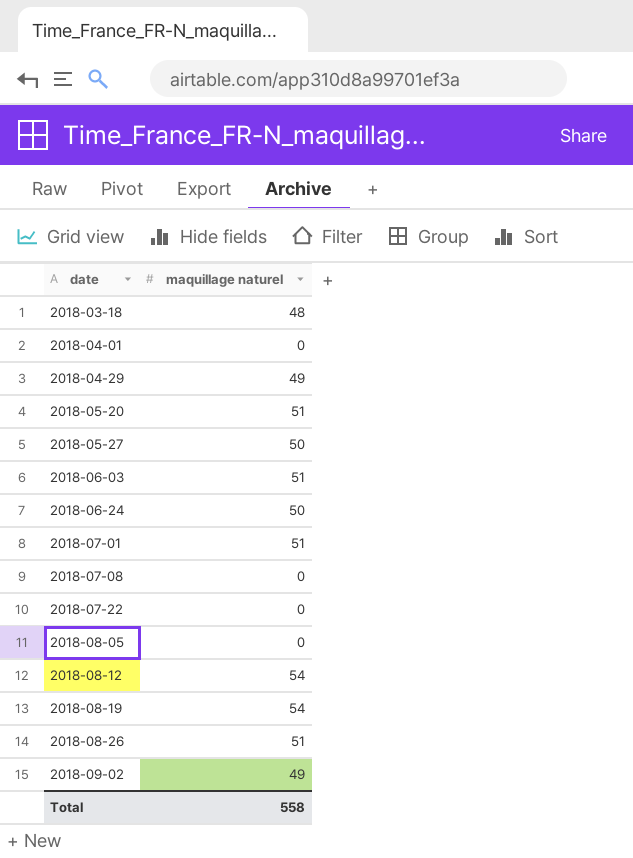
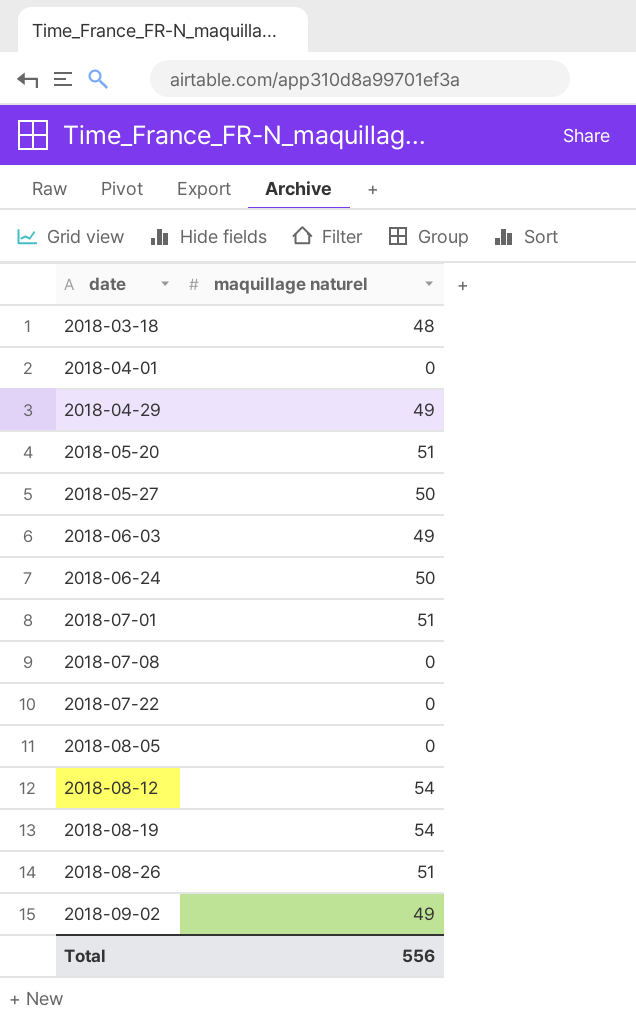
2018-06-03 | maquillage naturel: 51 -> 49
Total | maquillage naturel: 558 -> 556

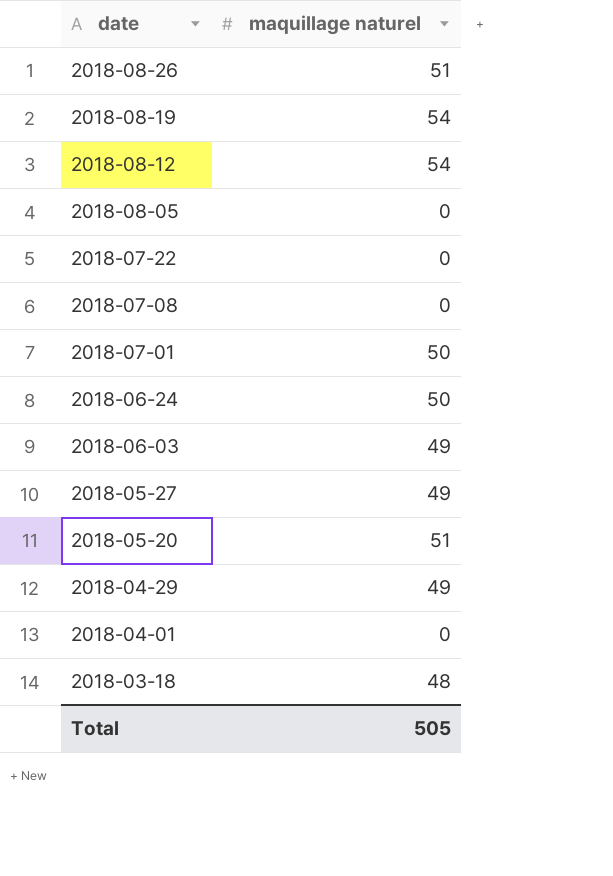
row order: date ascending -> date descending
row 2018-09-02: 49 -> none
2018-07-01 | maquillage naturel: 51 -> 50
2018-05-27 | maquillage naturel: 50 -> 49
Total | maquillage naturel: 556 -> 505

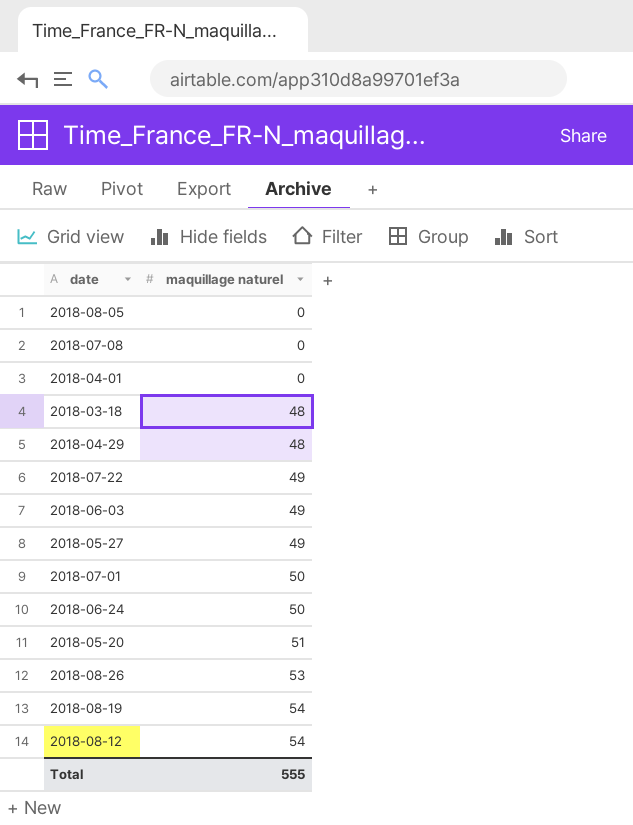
row order: date descending -> maquillage naturel ascending
2018-04-29 | maquillage naturel: 49 -> 48
2018-07-22 | maquillage naturel: 0 -> 49
2018-08-26 | maquillage naturel: 51 -> 53
Total | maquillage naturel: 505 -> 555

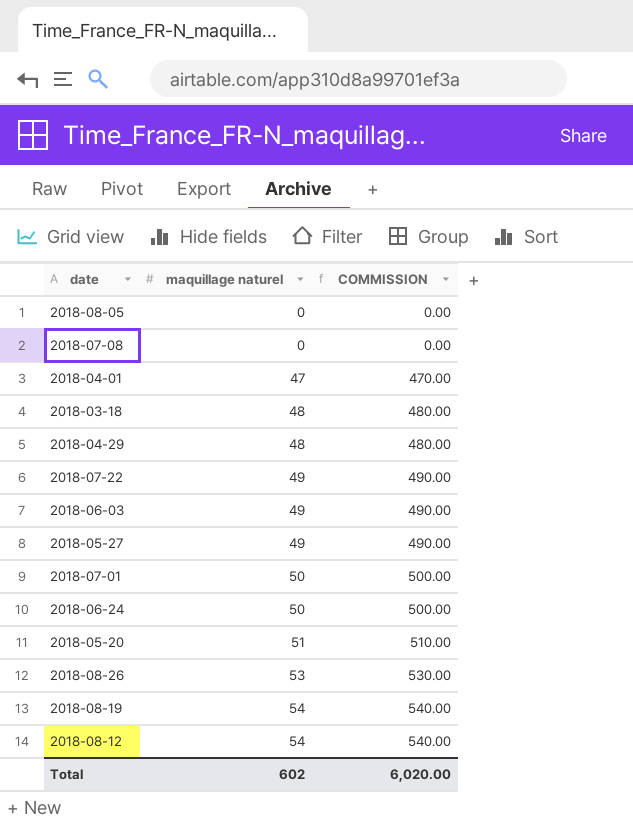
column COMMISSION | formula: none -> [maquillage naturel] * 10
2018-04-01 | maquillage naturel: 0 -> 47
Total | maquillage naturel: 555 -> 602

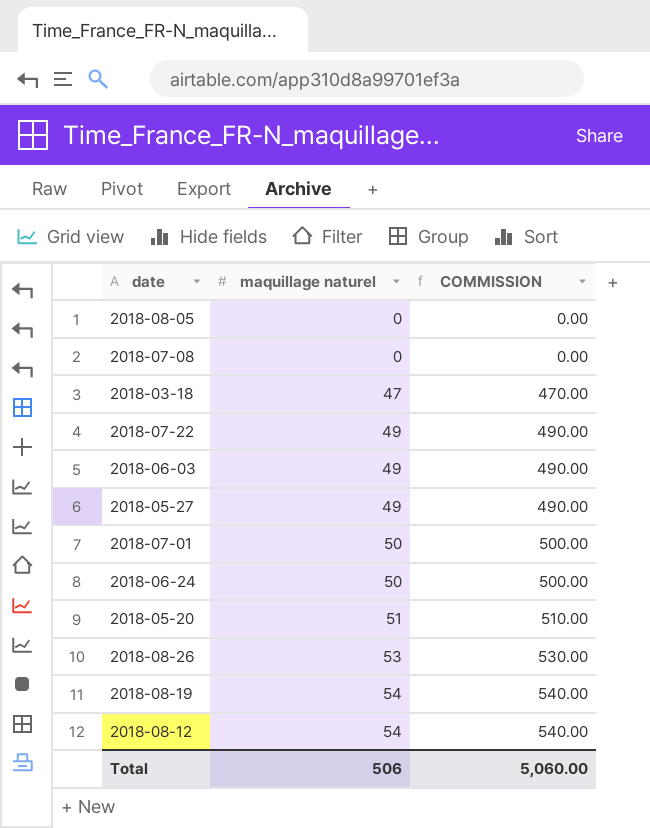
row 2018-04-01: 47 | 470.00 -> none
row 2018-04-29: 48 | 480.00 -> none
2018-03-18 | maquillage naturel: 48 -> 47
2018-03-18 | COMMISSION: 480.00 -> 470.00
Total | maquillage naturel: 602 -> 506
Total | COMMISSION: 6,020.00 -> 5,060.00

